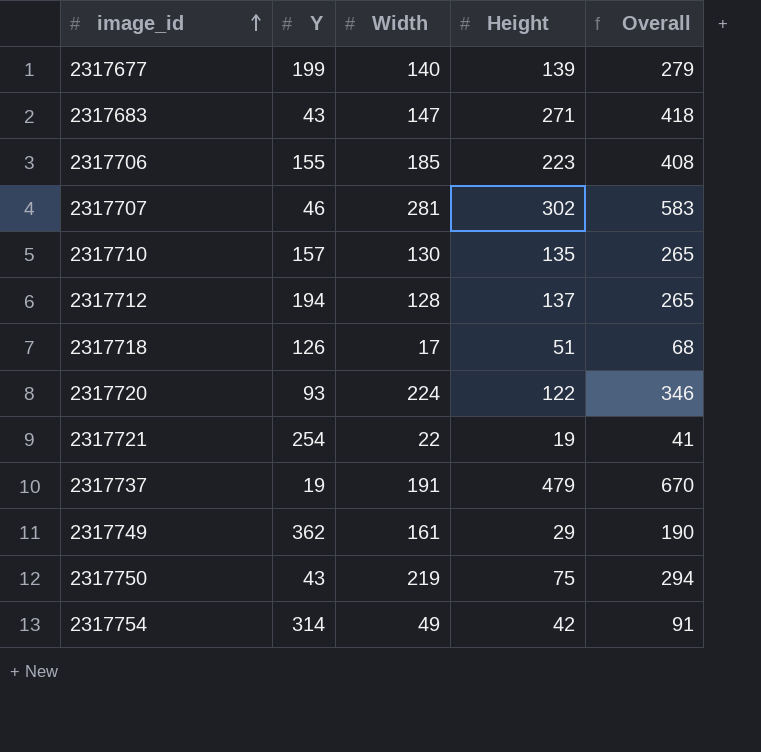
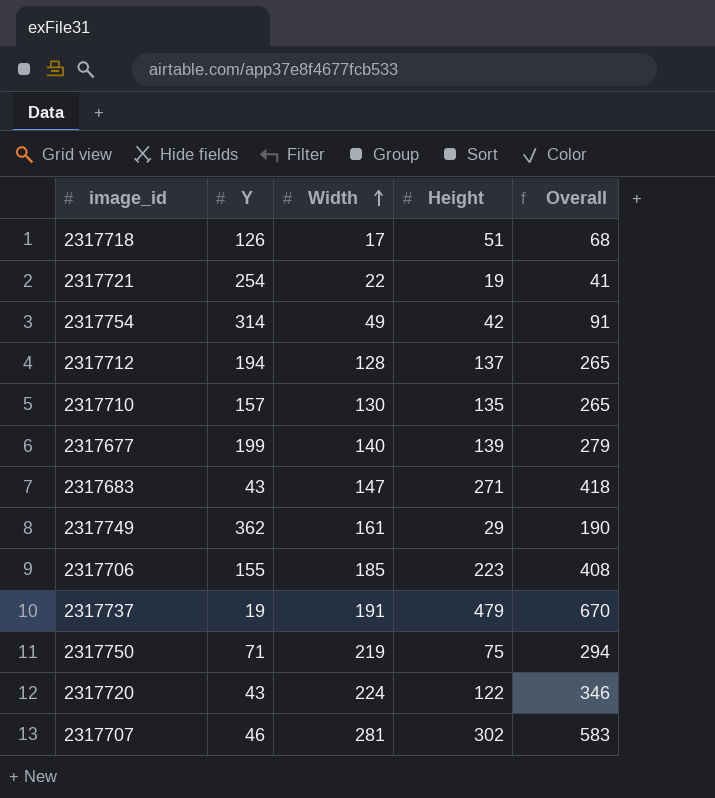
row order: image_id ascending -> Width ascending
2317750 | Y: 43 -> 71
2317720 | Y: 93 -> 43

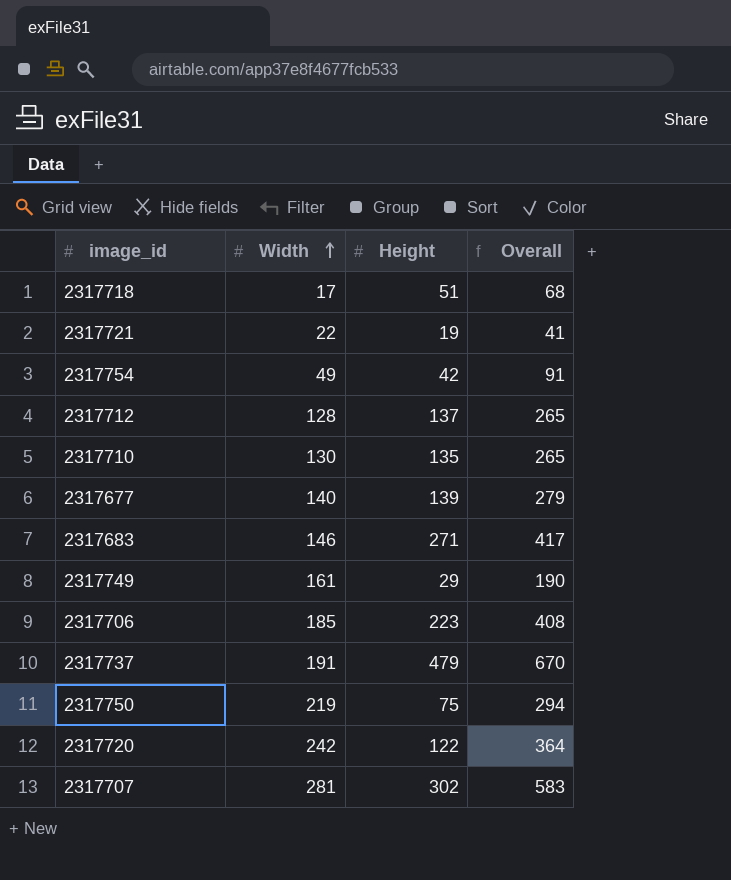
column Y | position: 2 -> none
2317683 | Width: 147 -> 146
2317683 | Overall: 418 -> 417
2317720 | Width: 224 -> 242
2317720 | Overall: 346 -> 364

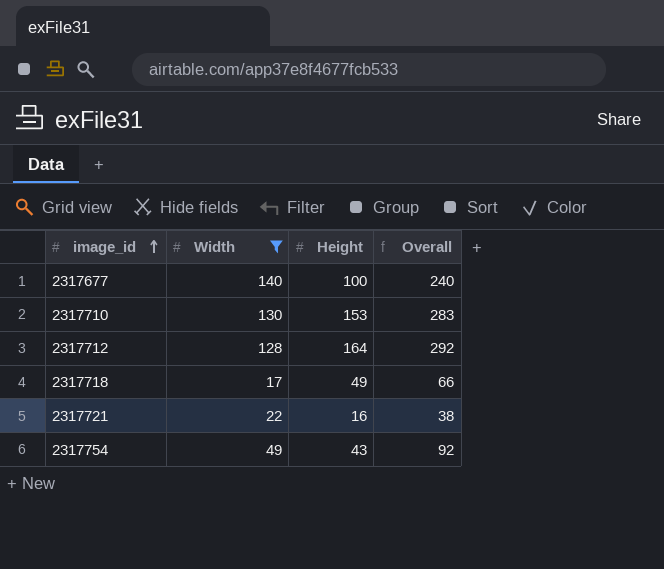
filter: none -> Width <= 140
row order: Width ascending -> image_id ascending
2317677 | Height: 139 -> 100
2317677 | Overall: 279 -> 240
2317710 | Height: 135 -> 153
2317710 | Overall: 265 -> 283
2317712 | Height: 137 -> 164
2317712 | Overall: 265 -> 292
2317718 | Height: 51 -> 49
2317718 | Overall: 68 -> 66
2317721 | Height: 19 -> 16
2317721 | Overall: 41 -> 38
2317754 | Height: 42 -> 43
2317754 | Overall: 91 -> 92

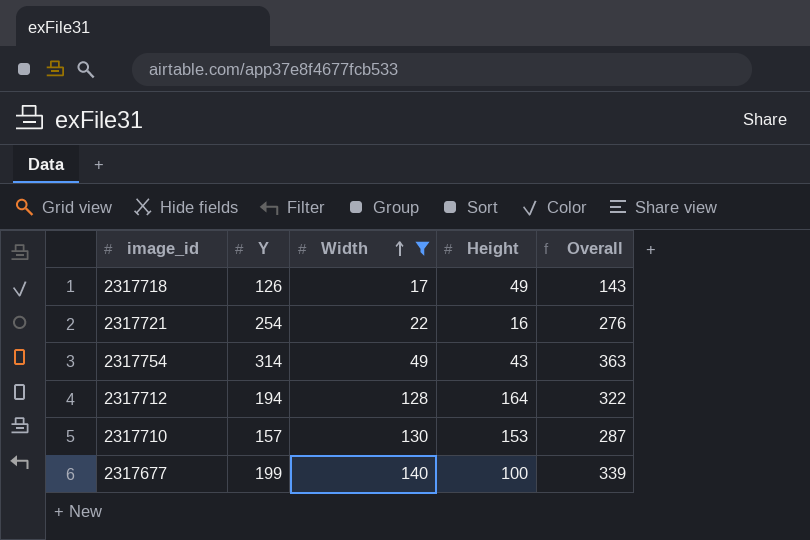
row order: image_id ascending -> Width ascending
column Y | position: none -> 2
column Overall | formula: [Width] + [Height] -> [Y] + [Width]

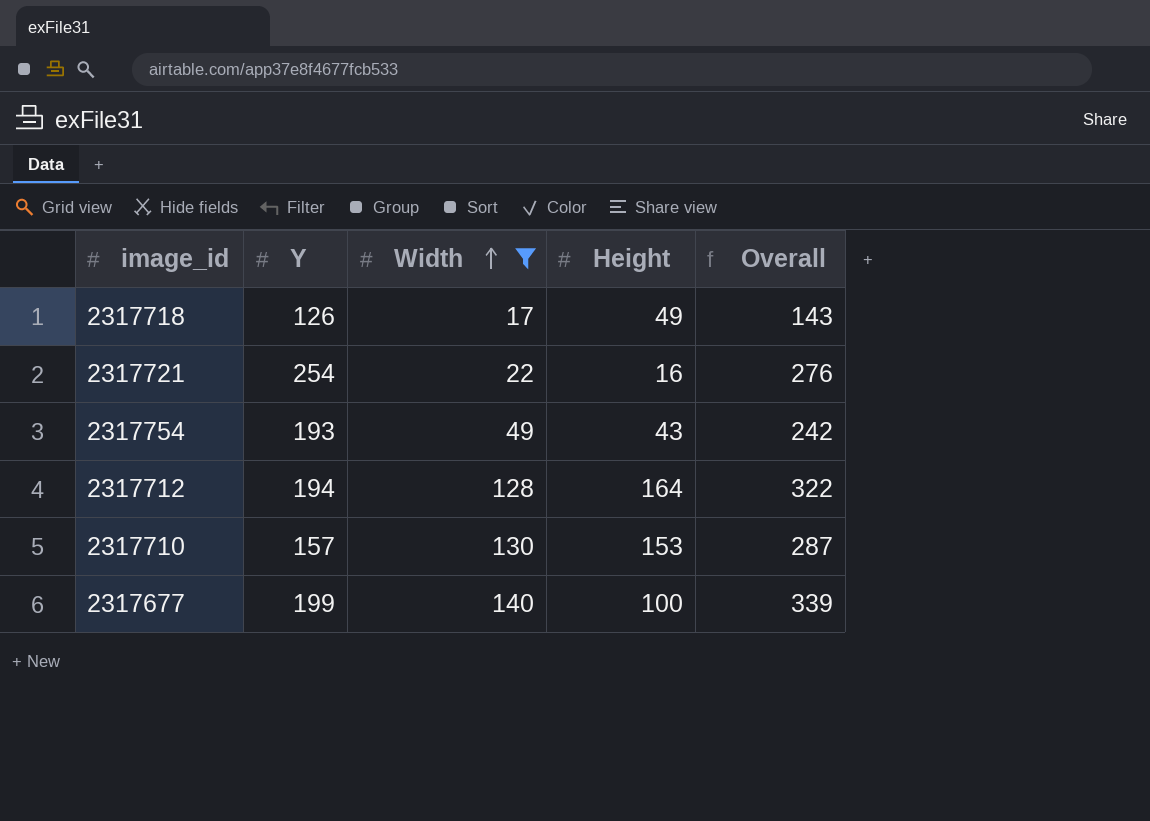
2317754 | Y: 314 -> 193
2317754 | Overall: 363 -> 242

